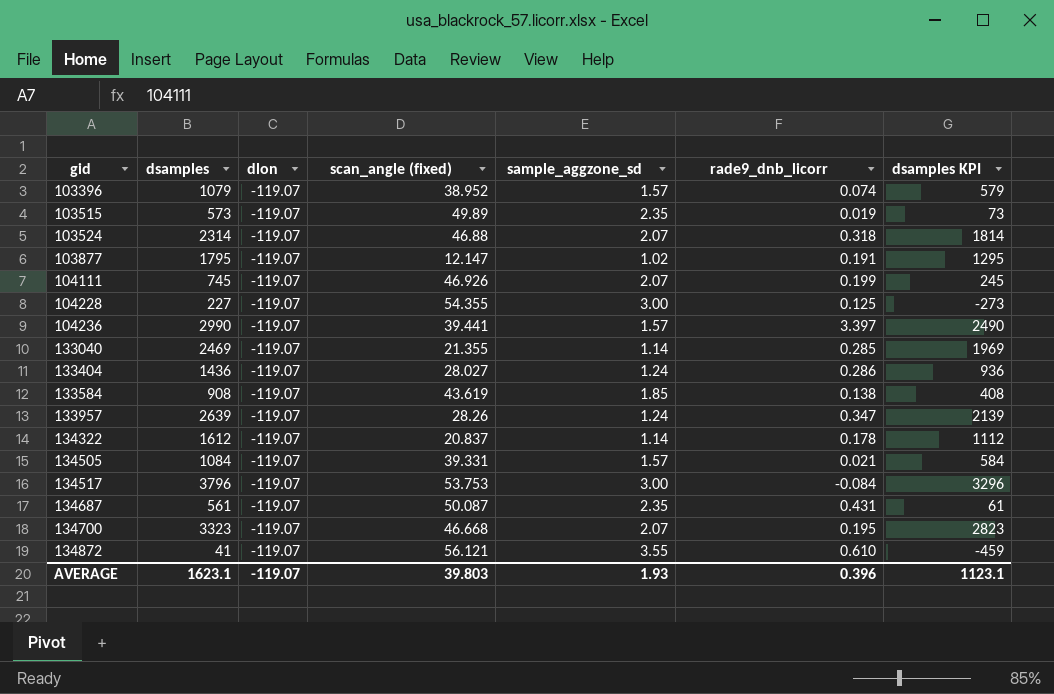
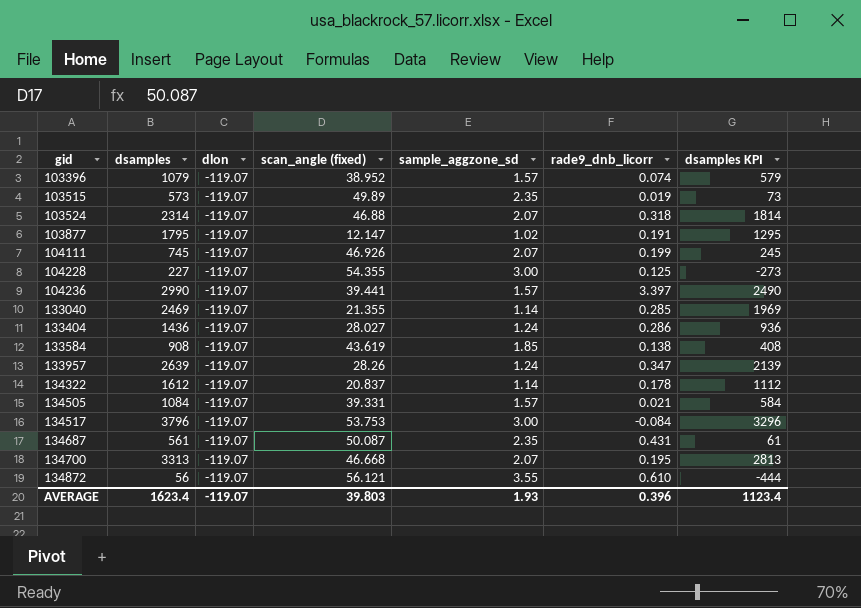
134700 | dsamples: 3323 -> 3313
134700 | dsamples KPI: 2823 -> 2813
134872 | dsamples: 41 -> 56
134872 | dsamples KPI: -459 -> -444
AVERAGE | dsamples: 1623.1 -> 1623.4
AVERAGE | dsamples KPI: 1123.1 -> 1123.4

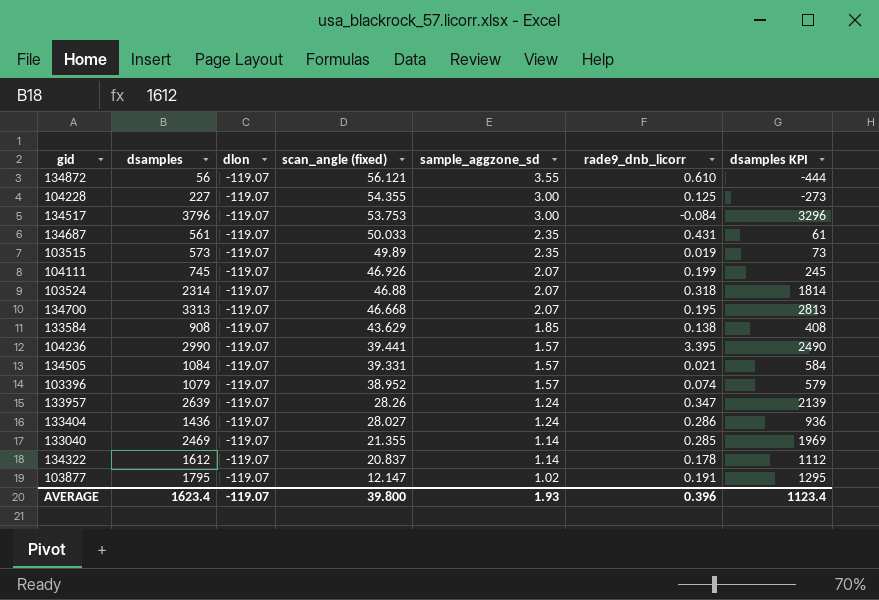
row order: gid ascending -> scan_angle (fixed) descending
134687 | scan_angle (fixed): 50.087 -> 50.033
133584 | scan_angle (fixed): 43.619 -> 43.629
104236 | rade9_dnb_licorr: 3.397 -> 3.395
AVERAGE | scan_angle (fixed): 39.803 -> 39.800

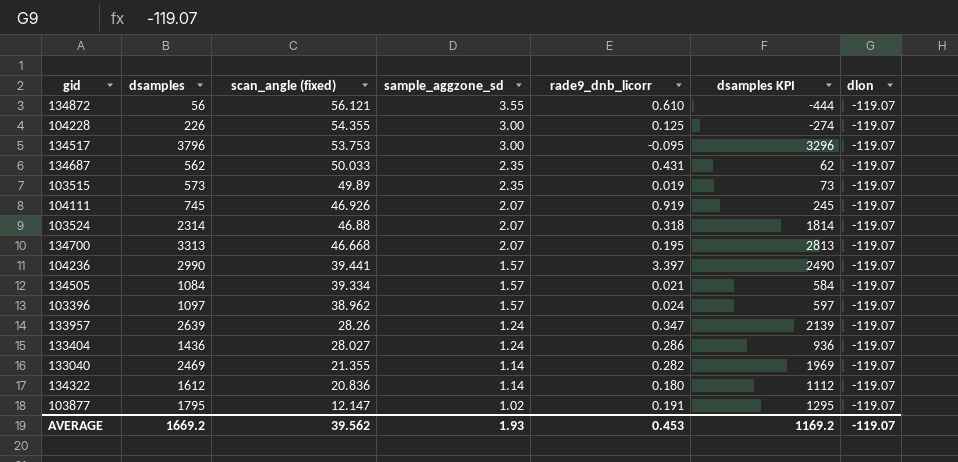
column dlon | position: 3 -> 7
row 133584: 908 | -119.07 | 43.629 | 1.85 | 0.138 | 408 -> none
104228 | dsamples: 227 -> 226
104228 | dsamples KPI: -273 -> -274
134517 | rade9_dnb_licorr: -0.084 -> -0.095
134687 | dsamples: 561 -> 562
134687 | dsamples KPI: 61 -> 62
104111 | rade9_dnb_licorr: 0.199 -> 0.919
104236 | rade9_dnb_licorr: 3.395 -> 3.397
134505 | scan_angle (fixed): 39.331 -> 39.334
103396 | dsamples: 1079 -> 1097
103396 | scan_angle (fixed): 38.952 -> 38.962
103396 | rade9_dnb_licorr: 0.074 -> 0.024
103396 | dsamples KPI: 579 -> 597
133040 | rade9_dnb_licorr: 0.285 -> 0.282
134322 | scan_angle (fixed): 20.837 -> 20.836
134322 | rade9_dnb_licorr: 0.178 -> 0.180
AVERAGE | dsamples: 1623.4 -> 1669.2
AVERAGE | scan_angle (fixed): 39.800 -> 39.562
AVERAGE | rade9_dnb_licorr: 0.396 -> 0.453
AVERAGE | dsamples KPI: 1123.4 -> 1169.2

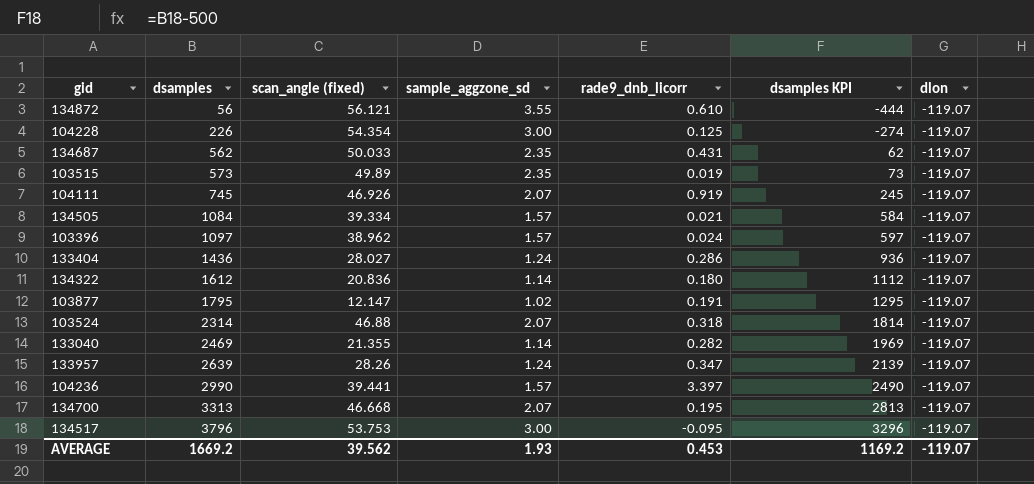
row order: scan_angle (fixed) descending -> dsamples ascending
104228 | scan_angle (fixed): 54.355 -> 54.354

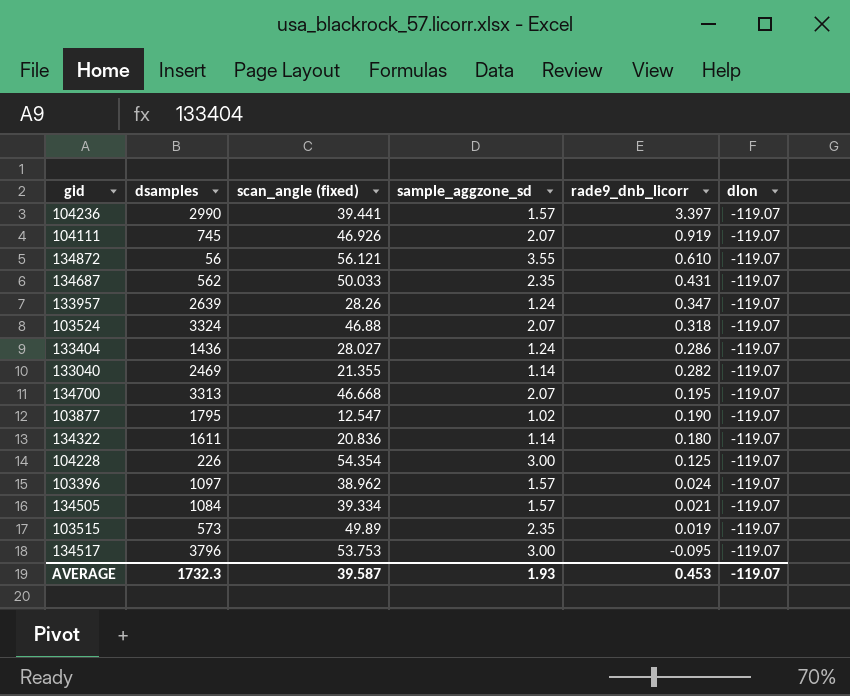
row order: dsamples ascending -> rade9_dnb_licorr descending
column dsamples KPI | formula: [dsamples] - 500 -> none
103524 | dsamples: 2314 -> 3324
103877 | scan_angle (fixed): 12.147 -> 12.547
103877 | rade9_dnb_licorr: 0.191 -> 0.190
134322 | dsamples: 1612 -> 1611
AVERAGE | dsamples: 1669.2 -> 1732.3
AVERAGE | scan_angle (fixed): 39.562 -> 39.587

